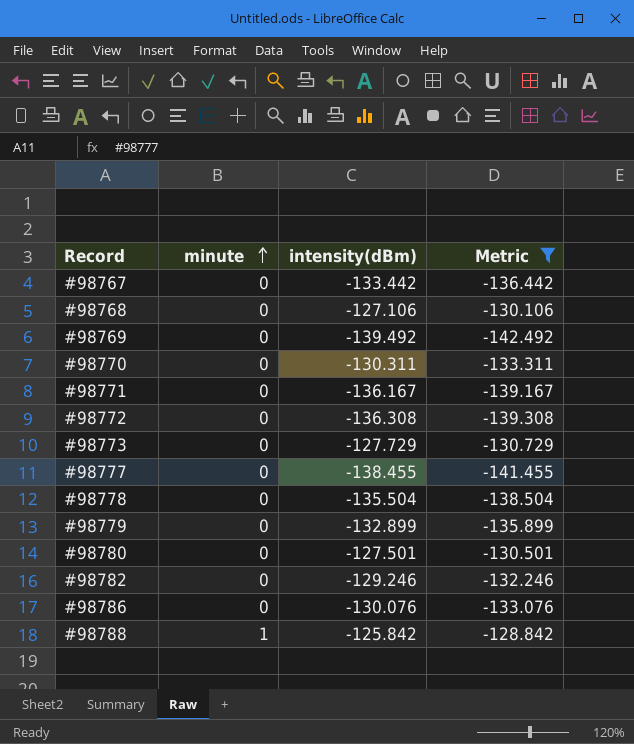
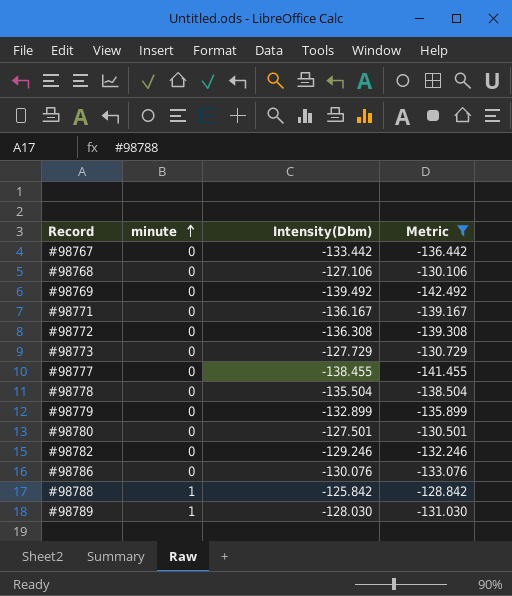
column name: intensity(dBm) -> Intensity(Dbm)
row #98770: 0 | -130.311 | -133.311 -> none
row #98789: none -> 1 | -128.030 | -131.030

